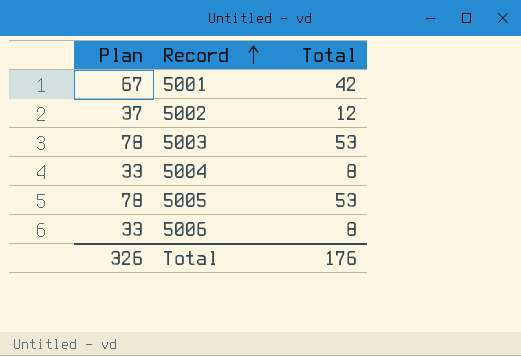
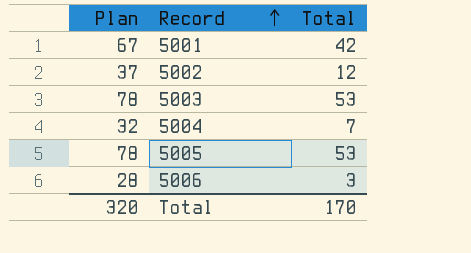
5004 | Plan: 33 -> 32
5004 | Total: 8 -> 7
5006 | Plan: 33 -> 28
5006 | Total: 8 -> 3
Total | Plan: 326 -> 320
Total | Total: 176 -> 170

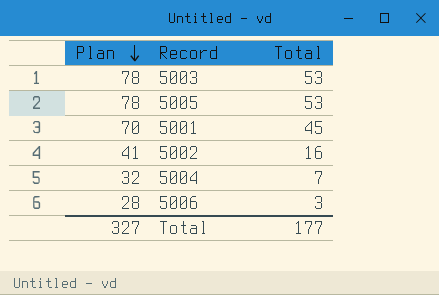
row order: Record ascending -> Plan descending
5001 | Plan: 67 -> 70
5001 | Total: 42 -> 45
5002 | Plan: 37 -> 41
5002 | Total: 12 -> 16
Total | Plan: 320 -> 327
Total | Total: 170 -> 177

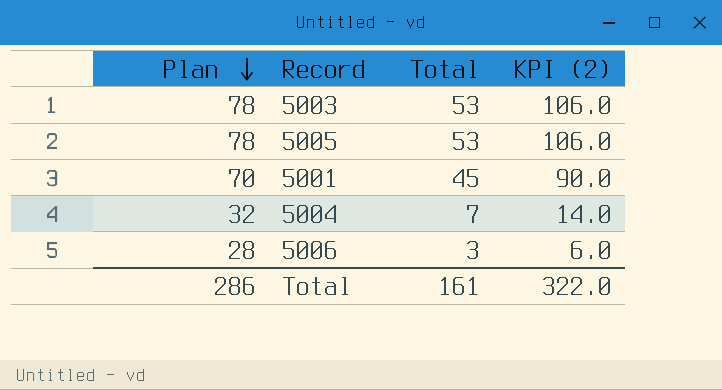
column KPI (2) | formula: none -> [Total] * 2
row 5002: 41 | 16 -> none
Total | Plan: 327 -> 286
Total | Total: 177 -> 161

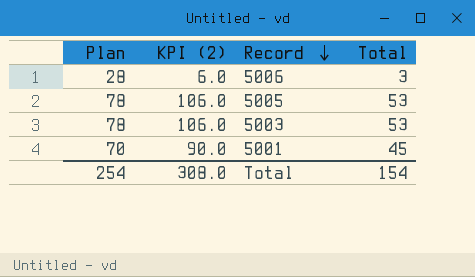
row order: Plan descending -> Record descending
column KPI (2) | position: 4 -> 2
row 5004: 32 | 7 | 14.0 -> none
Total | Plan: 286 -> 254
Total | KPI (2): 322.0 -> 308.0
Total | Total: 161 -> 154

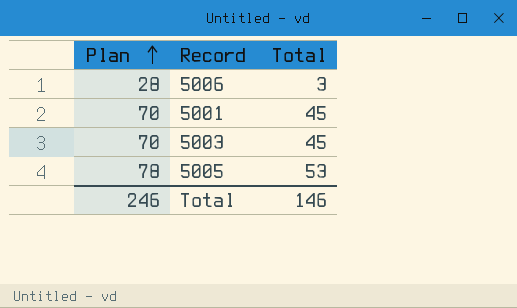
row order: Record descending -> Plan ascending
column KPI (2) | formula: [Total] * 2 -> none
5003 | Plan: 78 -> 70
5003 | Total: 53 -> 45
Total | Plan: 254 -> 246
Total | Total: 154 -> 146

